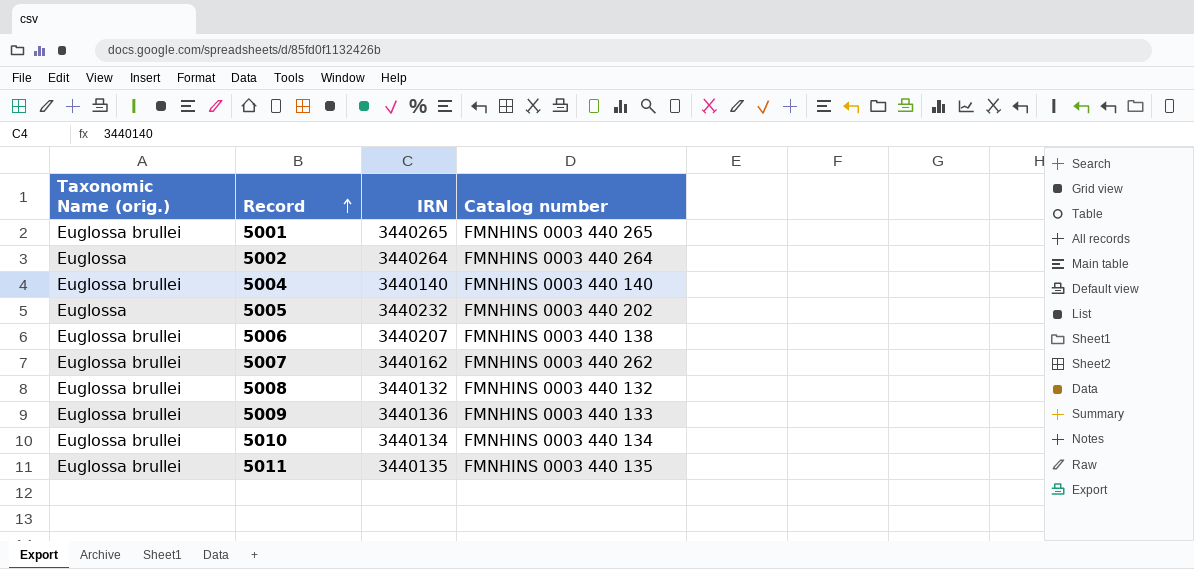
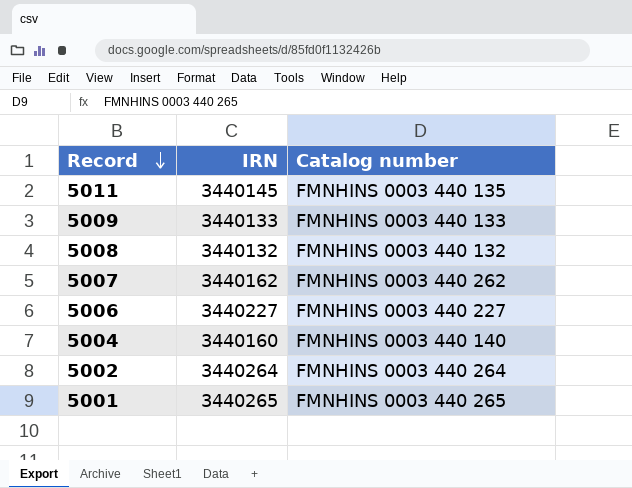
row order: Record ascending -> Record descending
column Taxonomic Name (orig.) | position: 1 -> none
row 5005: Euglossa | 3440232 | FMNHINS 0003 440 202 -> none
row 5010: Euglossa brullei | 3440134 | FMNHINS 0003 440 134 -> none
5011 | IRN: 3440135 -> 3440145
5009 | IRN: 3440136 -> 3440133
5006 | IRN: 3440207 -> 3440227
5006 | Catalog number: FMNHINS 0003 440 138 -> FMNHINS 0003 440 227
5004 | IRN: 3440140 -> 3440160

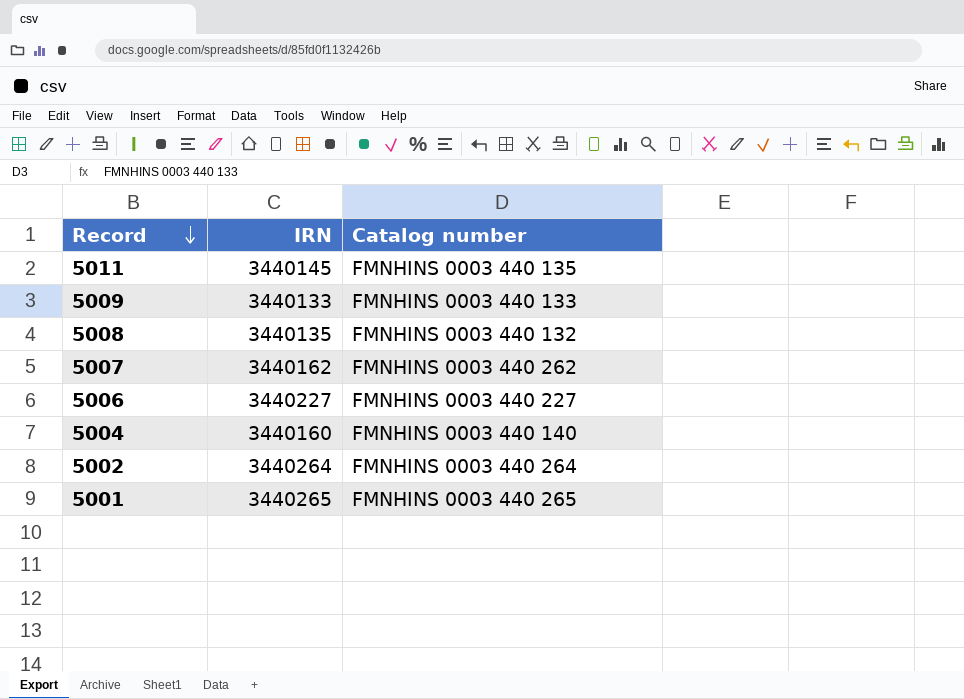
5008 | IRN: 3440132 -> 3440135

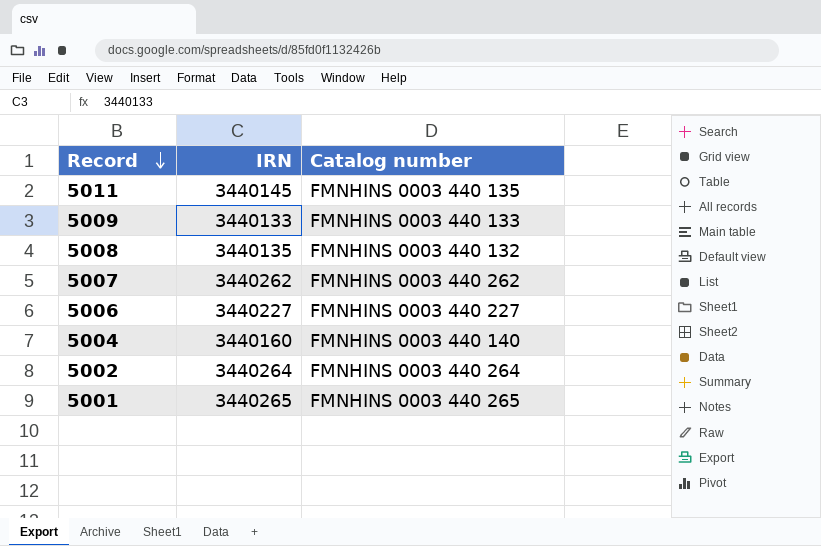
5007 | IRN: 3440162 -> 3440262

